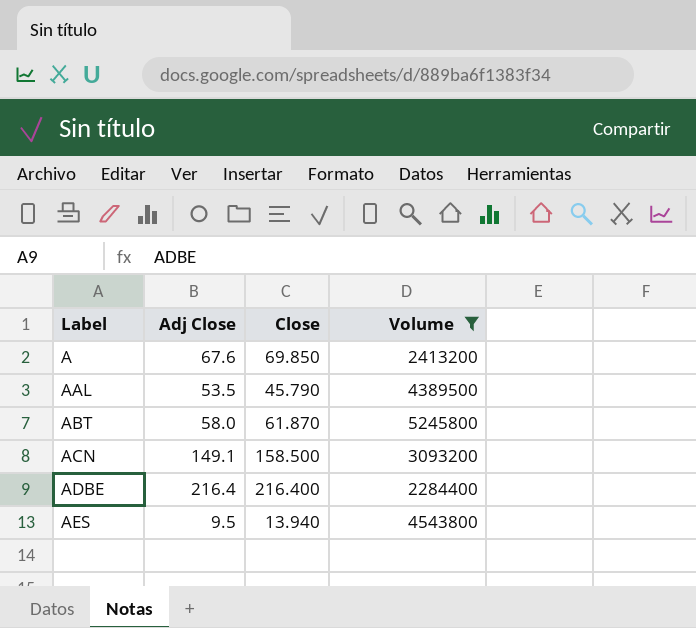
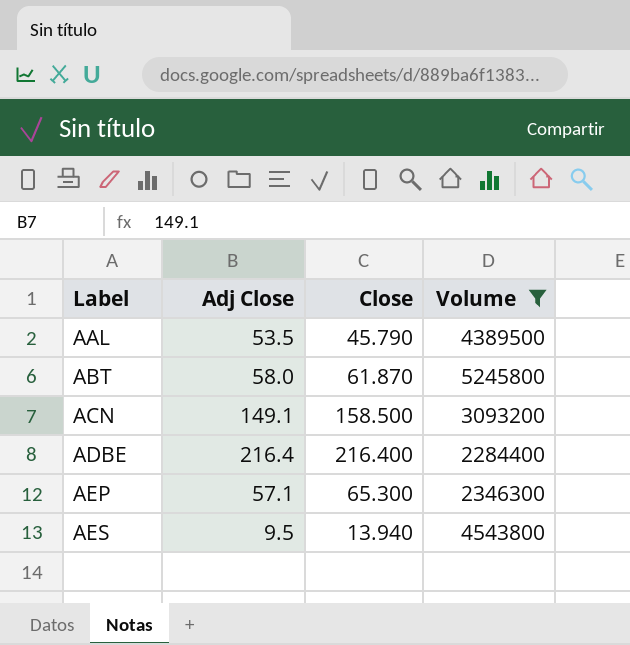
row A: 67.6 | 69.850 | 2413200 -> none
row AEP: none -> 57.1 | 65.300 | 2346300

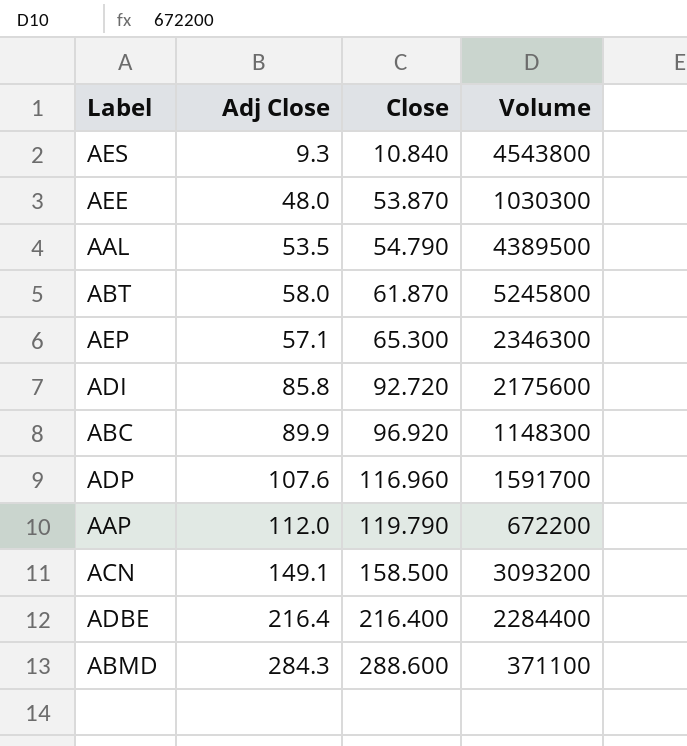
filter: Volume >= 2284400 -> none
row order: Label ascending -> Close ascending
AES | Adj Close: 9.5 -> 9.3
AES | Close: 13.940 -> 10.840
AAL | Close: 45.790 -> 54.790

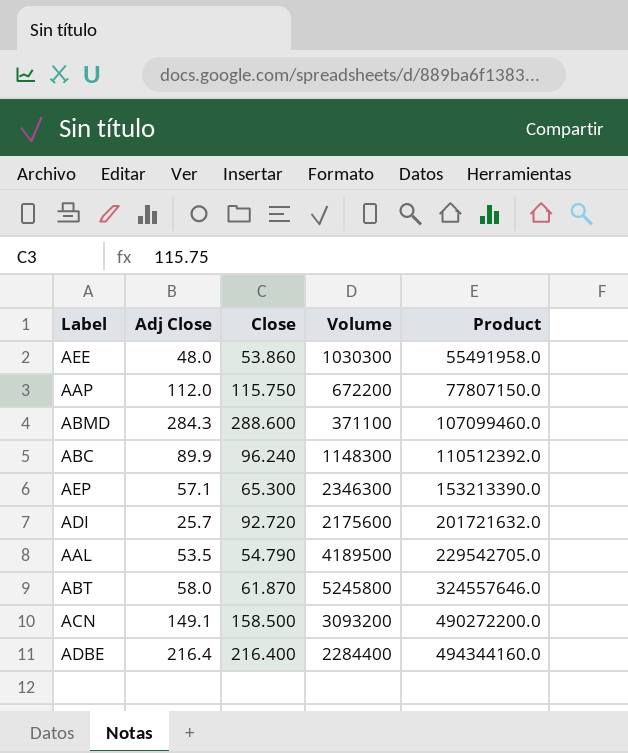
row order: Close ascending -> Product ascending
column Product | formula: none -> [Close] * [Volume]
row AES: 9.3 | 10.840 | 4543800 -> none
row ADP: 107.6 | 116.960 | 1591700 -> none
AEE | Close: 53.870 -> 53.860
AAP | Close: 119.790 -> 115.750
ABC | Close: 96.920 -> 96.240
ADI | Adj Close: 85.8 -> 25.7
AAL | Volume: 4389500 -> 4189500

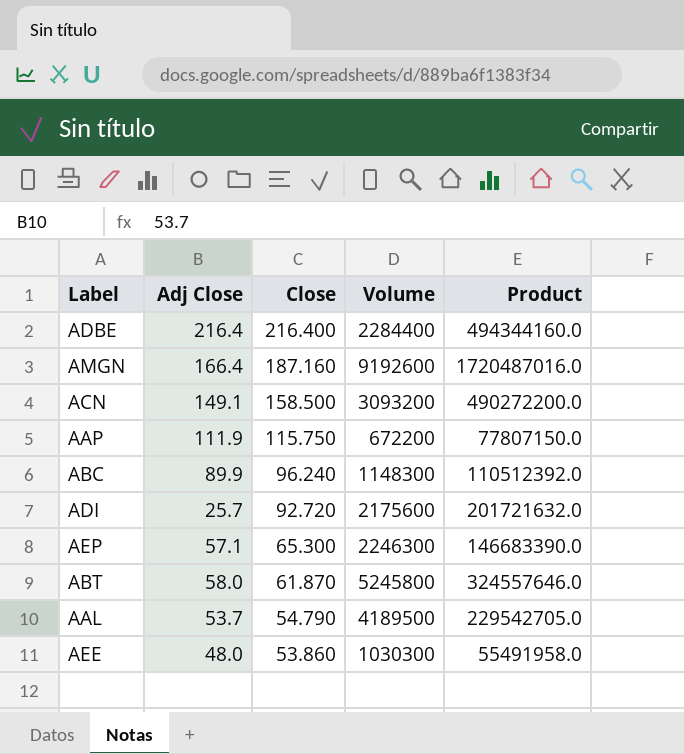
row order: Product ascending -> Close descending
row ABMD: 284.3 | 288.600 | 371100 | 107099460.0 -> none
row AMGN: none -> 166.4 | 187.160 | 9192600 | 1720487016.0
AAP | Adj Close: 112.0 -> 111.9
AEP | Volume: 2346300 -> 2246300
AEP | Product: 153213390.0 -> 146683390.0
AAL | Adj Close: 53.5 -> 53.7

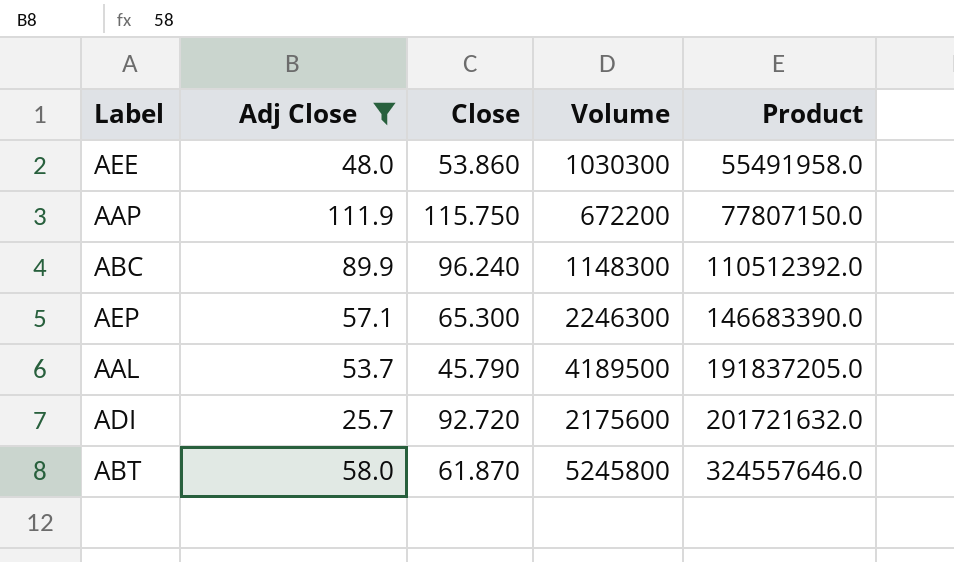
filter: none -> Adj Close <= 111.9
row order: Close descending -> Product ascending
AAL | Close: 54.790 -> 45.790
AAL | Product: 229542705.0 -> 191837205.0

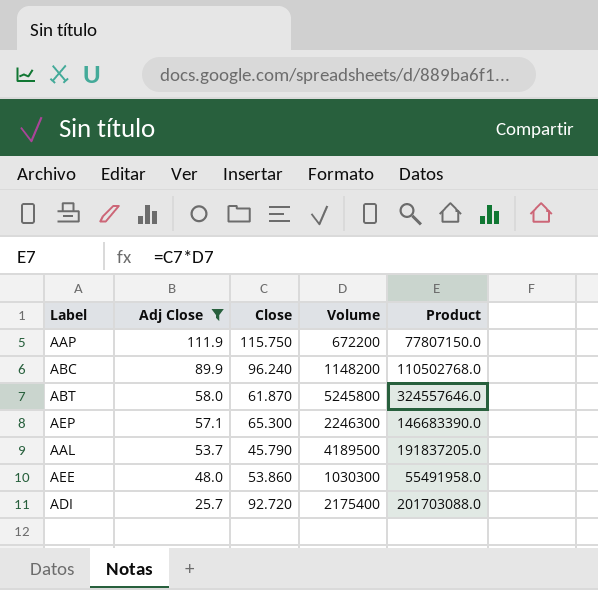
row order: Product ascending -> Adj Close descending
ABC | Volume: 1148300 -> 1148200
ABC | Product: 110512392.0 -> 110502768.0
ADI | Volume: 2175600 -> 2175400
ADI | Product: 201721632.0 -> 201703088.0

